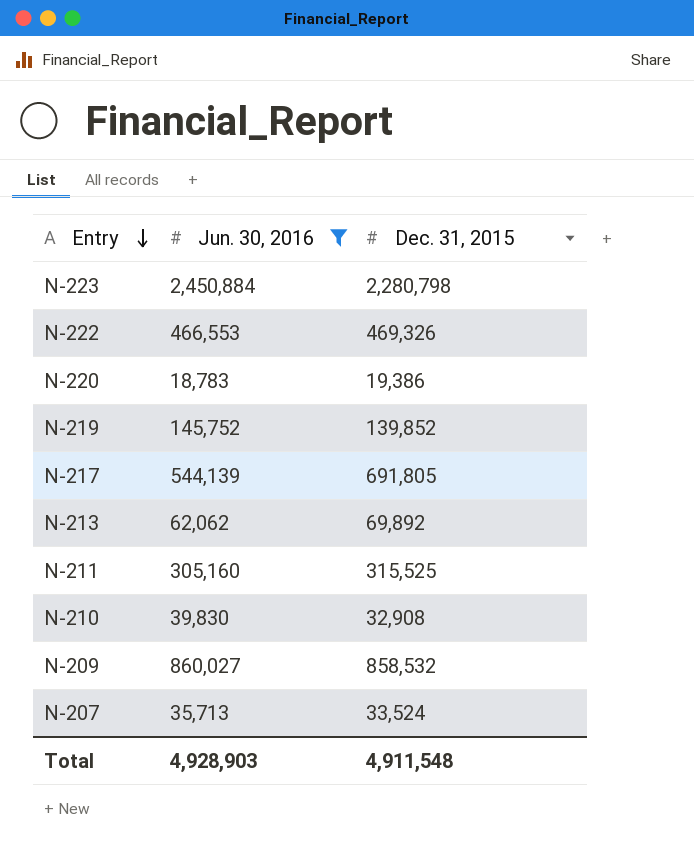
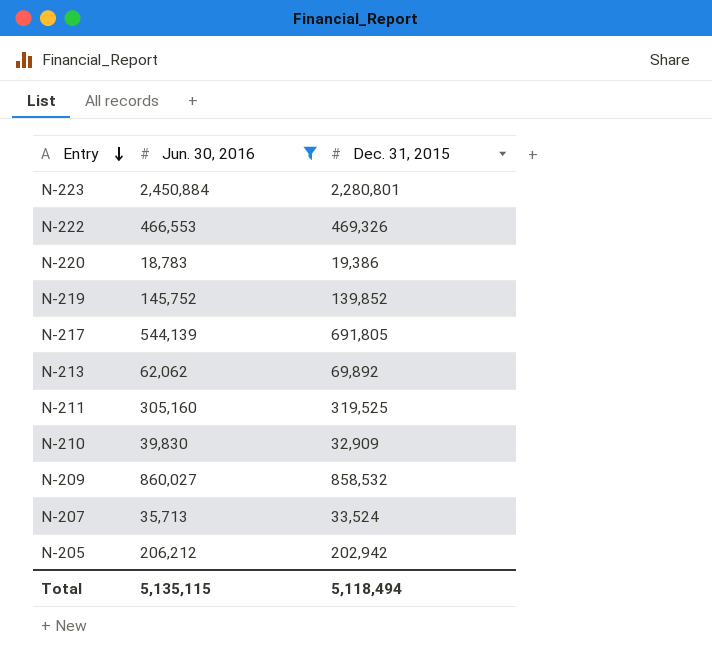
N-223 | Dec. 31, 2015: 2,280,798 -> 2,280,801
N-211 | Dec. 31, 2015: 315,525 -> 319,525
N-210 | Dec. 31, 2015: 32,908 -> 32,909
row N-205: none -> 206,212 | 202,942
Total | Jun. 30, 2016: 4,928,903 -> 5,135,115
Total | Dec. 31, 2015: 4,911,548 -> 5,118,494

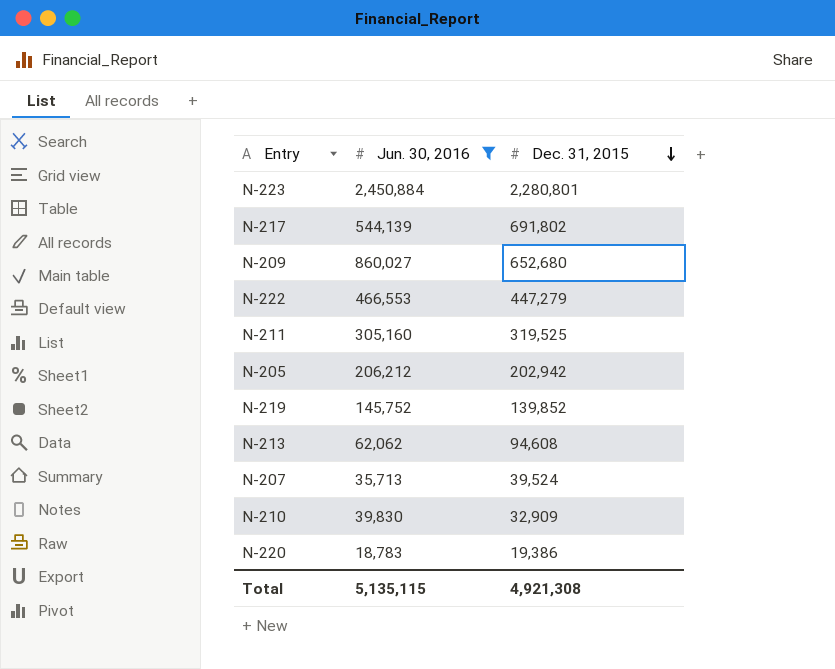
row order: Entry descending -> Dec. 31, 2015 descending
N-217 | Dec. 31, 2015: 691,805 -> 691,802
N-209 | Dec. 31, 2015: 858,532 -> 652,680
N-222 | Dec. 31, 2015: 469,326 -> 447,279
N-213 | Dec. 31, 2015: 69,892 -> 94,608
N-207 | Dec. 31, 2015: 33,524 -> 39,524
Total | Dec. 31, 2015: 5,118,494 -> 4,921,308

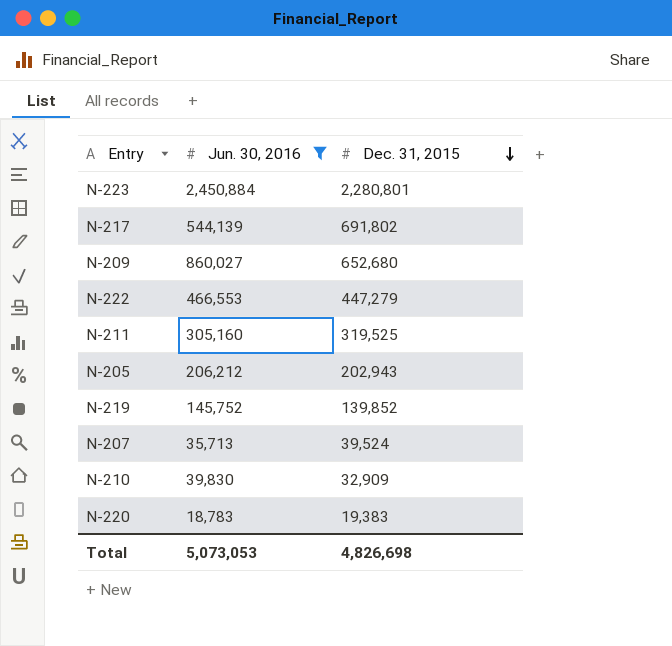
row N-213: 62,062 | 94,608 -> none
N-205 | Dec. 31, 2015: 202,942 -> 202,943
N-220 | Dec. 31, 2015: 19,386 -> 19,383
Total | Jun. 30, 2016: 5,135,115 -> 5,073,053
Total | Dec. 31, 2015: 4,921,308 -> 4,826,698

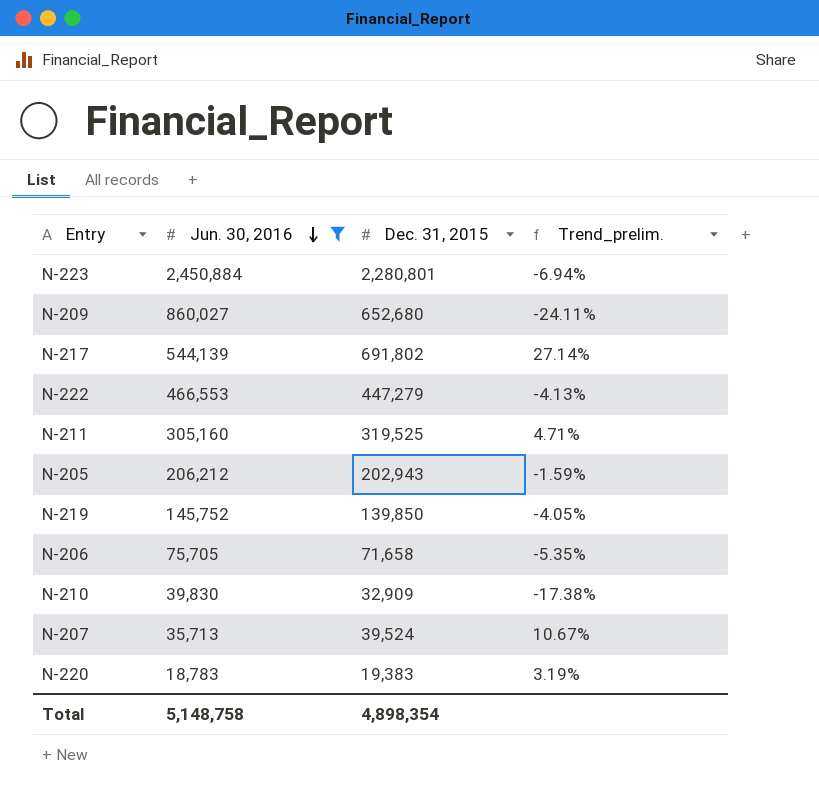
row order: Dec. 31, 2015 descending -> Jun. 30, 2016 descending
column Trend_prelim. | formula: none -> ([Dec. 31, 2015] - [Jun. 30, 2016]) / [Jun. 30, 2016]
N-219 | Dec. 31, 2015: 139,852 -> 139,850
row N-206: none -> 75,705 | 71,658 | -5.35%
Total | Jun. 30, 2016: 5,073,053 -> 5,148,758
Total | Dec. 31, 2015: 4,826,698 -> 4,898,354

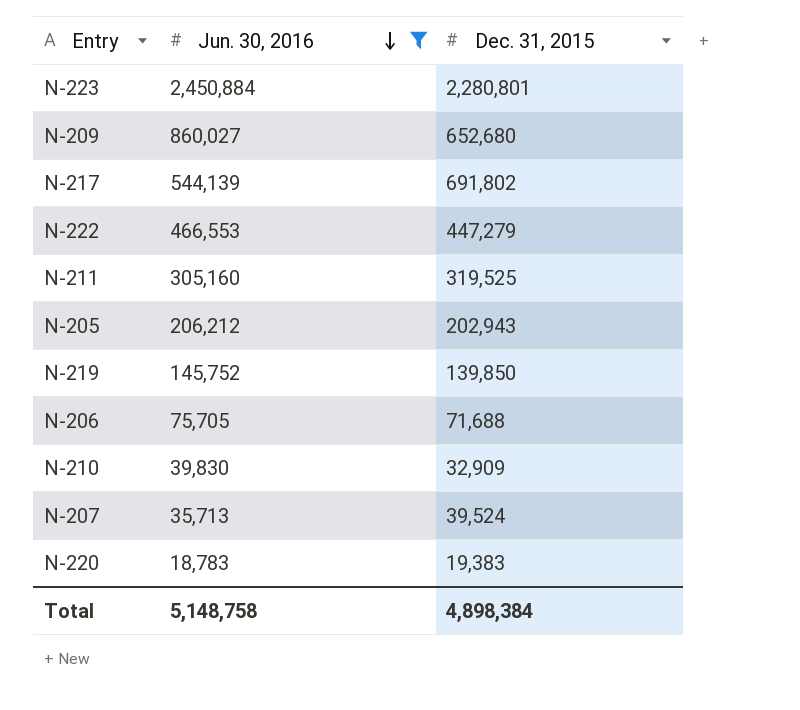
column Trend_prelim. | formula: ([Dec. 31, 2015] - [Jun. 30, 2016]) / [Jun. 30, 2016] -> none
N-206 | Dec. 31, 2015: 71,658 -> 71,688
Total | Dec. 31, 2015: 4,898,354 -> 4,898,384

